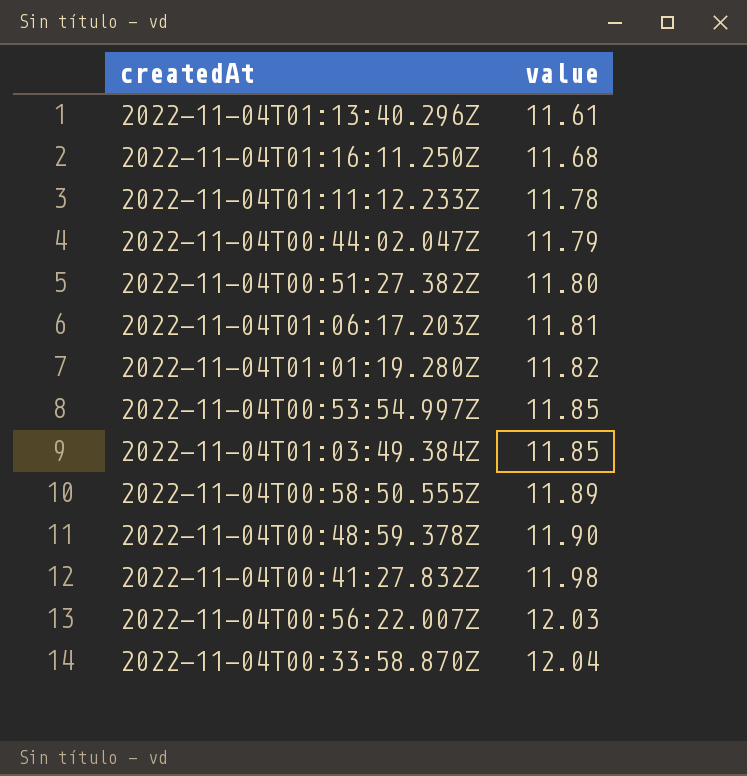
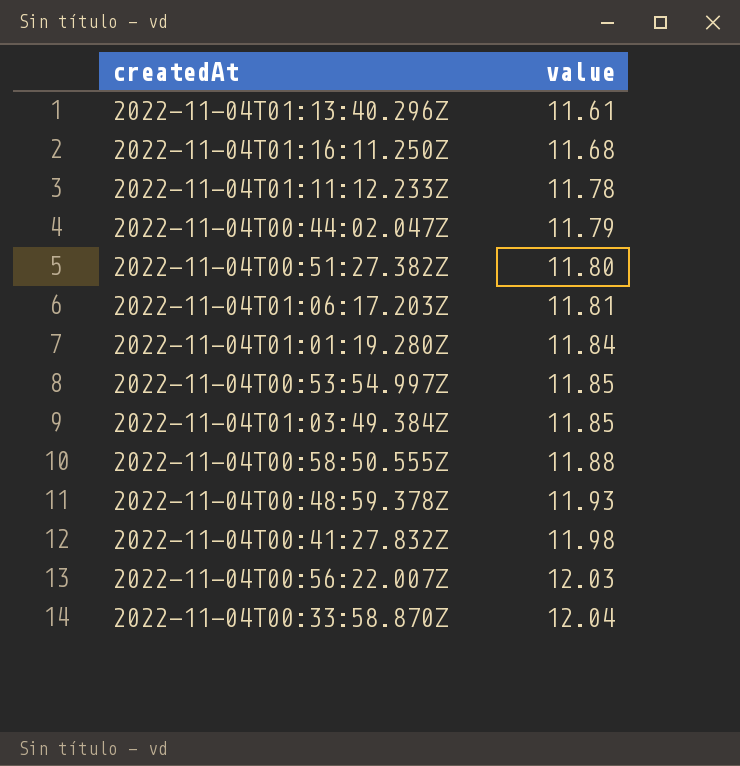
2022-11-04T01:01:19.280Z | value: 11.82 -> 11.84
2022-11-04T00:58:50.555Z | value: 11.89 -> 11.88
2022-11-04T00:48:59.378Z | value: 11.90 -> 11.93

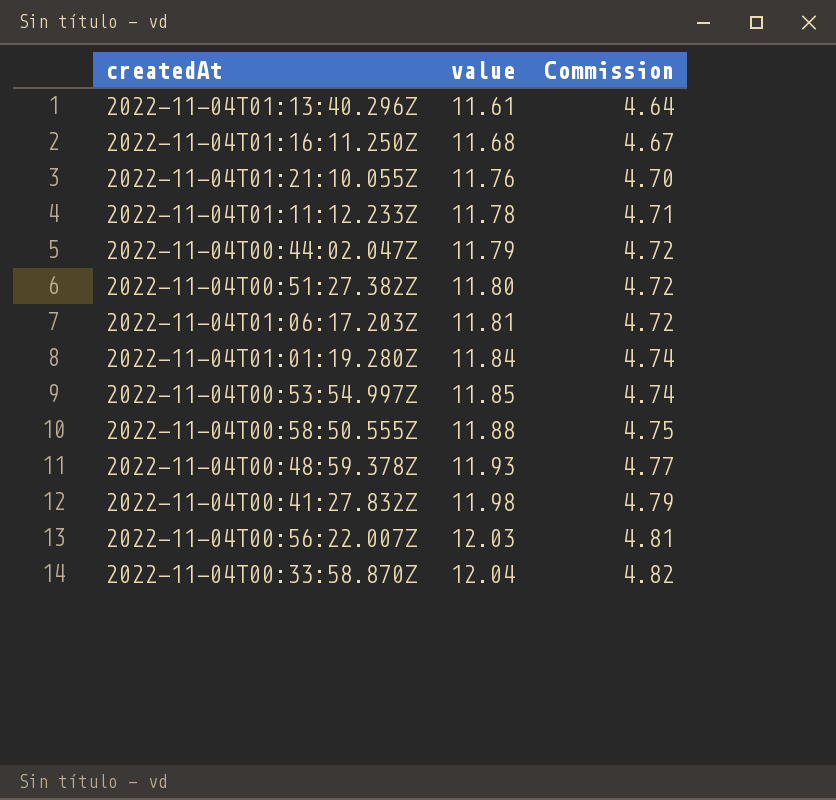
column Commission | formula: none -> [value] * 0.4
row 2022-11-04T01:03:49.384Z: 11.85 -> none
row 2022-11-04T01:21:10.055Z: none -> 11.76 | 4.70

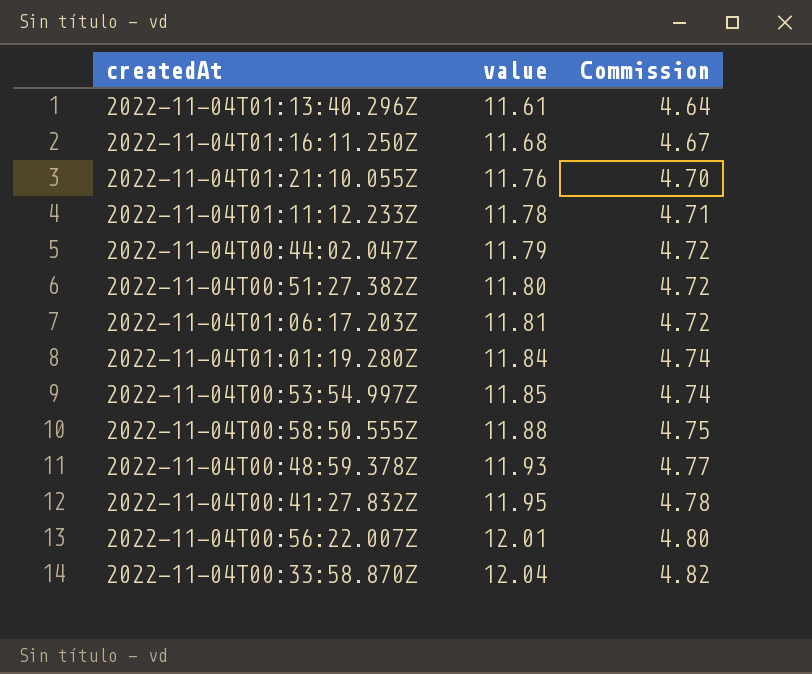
2022-11-04T00:41:27.832Z | value: 11.98 -> 11.95
2022-11-04T00:41:27.832Z | Commission: 4.79 -> 4.78
2022-11-04T00:56:22.007Z | value: 12.03 -> 12.01
2022-11-04T00:56:22.007Z | Commission: 4.81 -> 4.80

